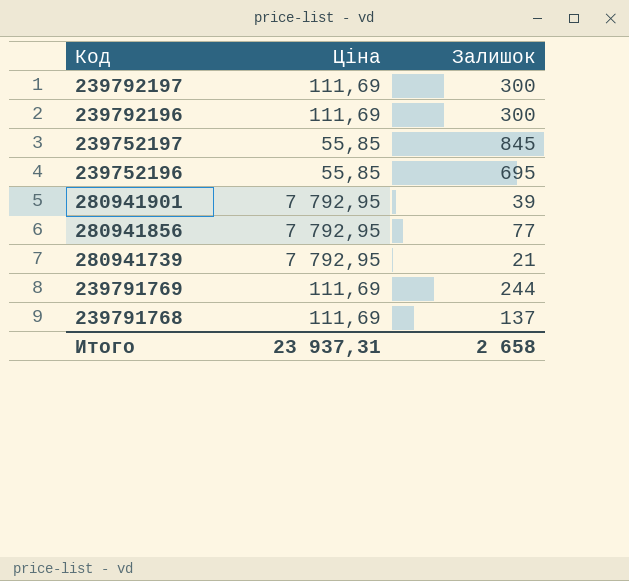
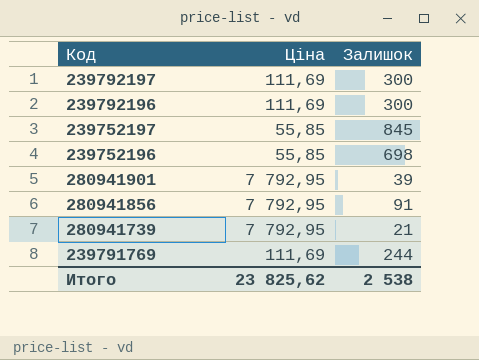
row 239791768: 111,69 | 137 -> none
239752196 | Залишок: 695 -> 698
280941856 | Залишок: 77 -> 91
Итого | Ціна: 23 937,31 -> 23 825,62
Итого | Залишок: 2 658 -> 2 538

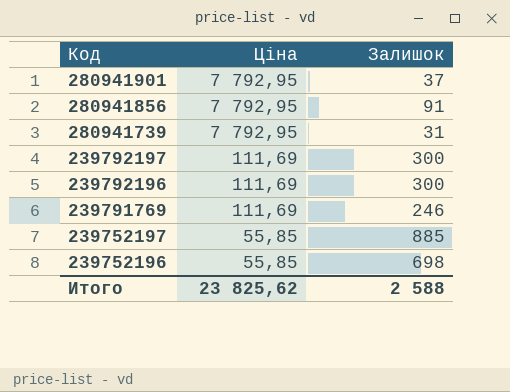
row order: none -> Код descending
280941901 | Залишок: 39 -> 37
280941739 | Залишок: 21 -> 31
239791769 | Залишок: 244 -> 246
239752197 | Залишок: 845 -> 885
Итого | Залишок: 2 538 -> 2 588

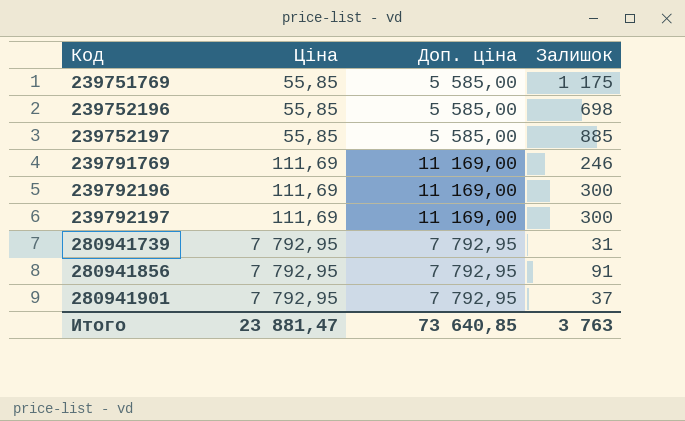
row order: Код descending -> Код ascending
column Доп. ціна | position: none -> 3
row 239751769: none -> 55,85 | 5 585,00 | 1 175
Итого | Ціна: 23 825,62 -> 23 881,47
Итого | Залишок: 2 588 -> 3 763

